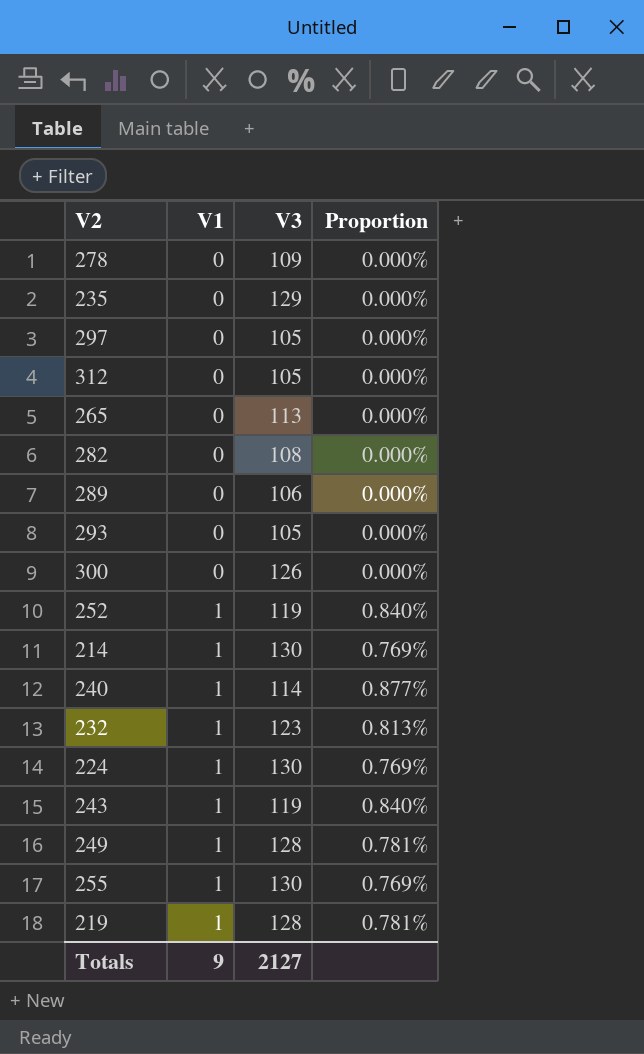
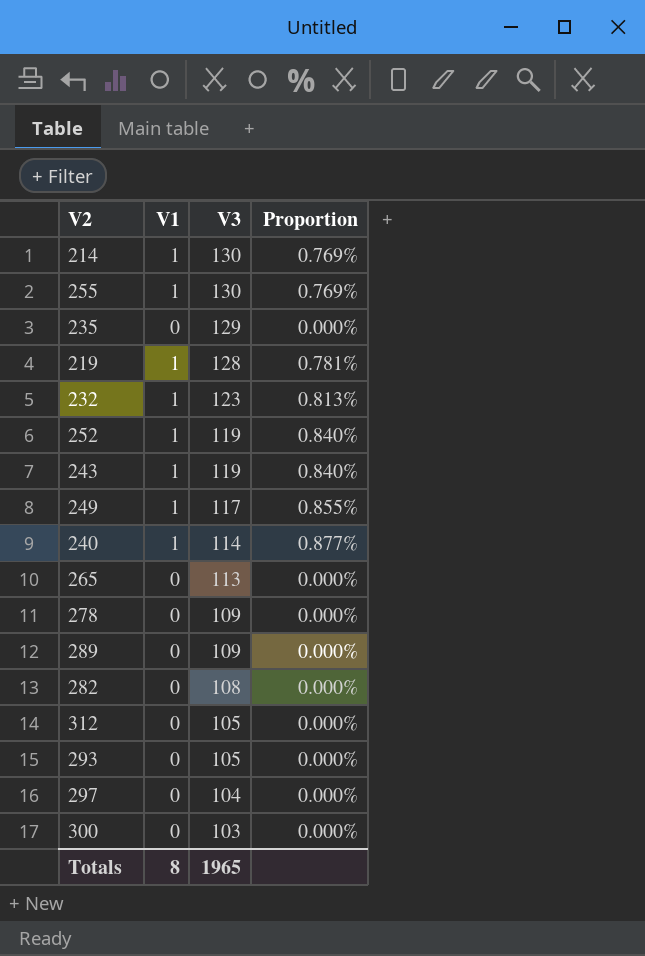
row order: V1 ascending -> V3 descending
row 224: 1 | 130 | 0.769% -> none
249 | V3: 128 -> 117
249 | Proportion: 0.781% -> 0.855%
289 | V3: 106 -> 109
297 | V3: 105 -> 104
300 | V3: 126 -> 103
Totals | V1: 9 -> 8
Totals | V3: 2127 -> 1965

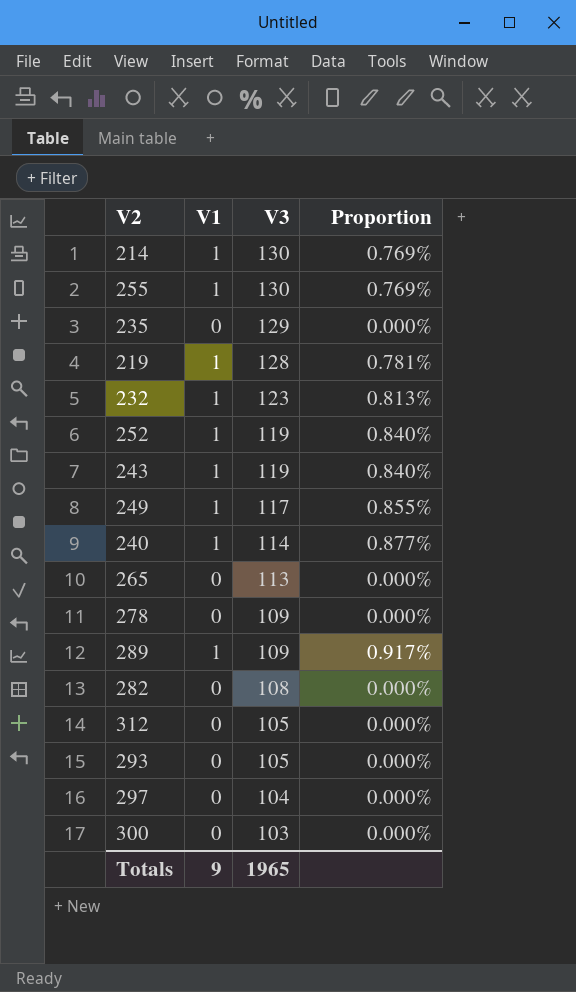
289 | V1: 0 -> 1
289 | Proportion: 0.000% -> 0.917%
Totals | V1: 8 -> 9

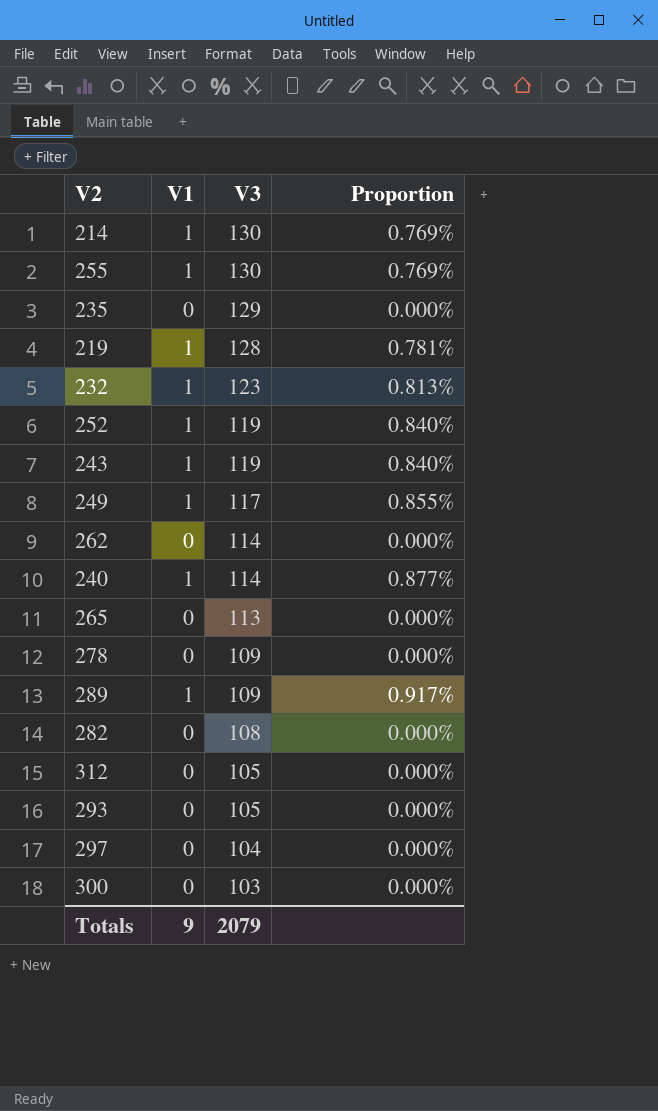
row 262: none -> 0 | 114 | 0.000%
Totals | V3: 1965 -> 2079

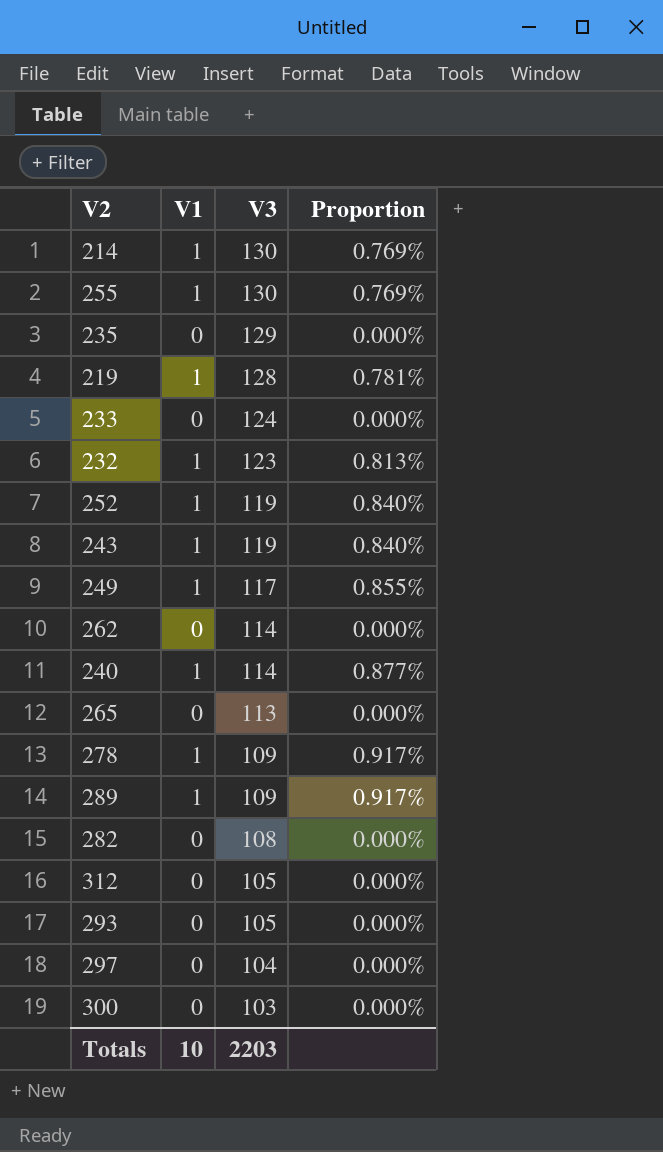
row 233: none -> 0 | 124 | 0.000%
278 | V1: 0 -> 1
278 | Proportion: 0.000% -> 0.917%
Totals | V1: 9 -> 10
Totals | V3: 2079 -> 2203

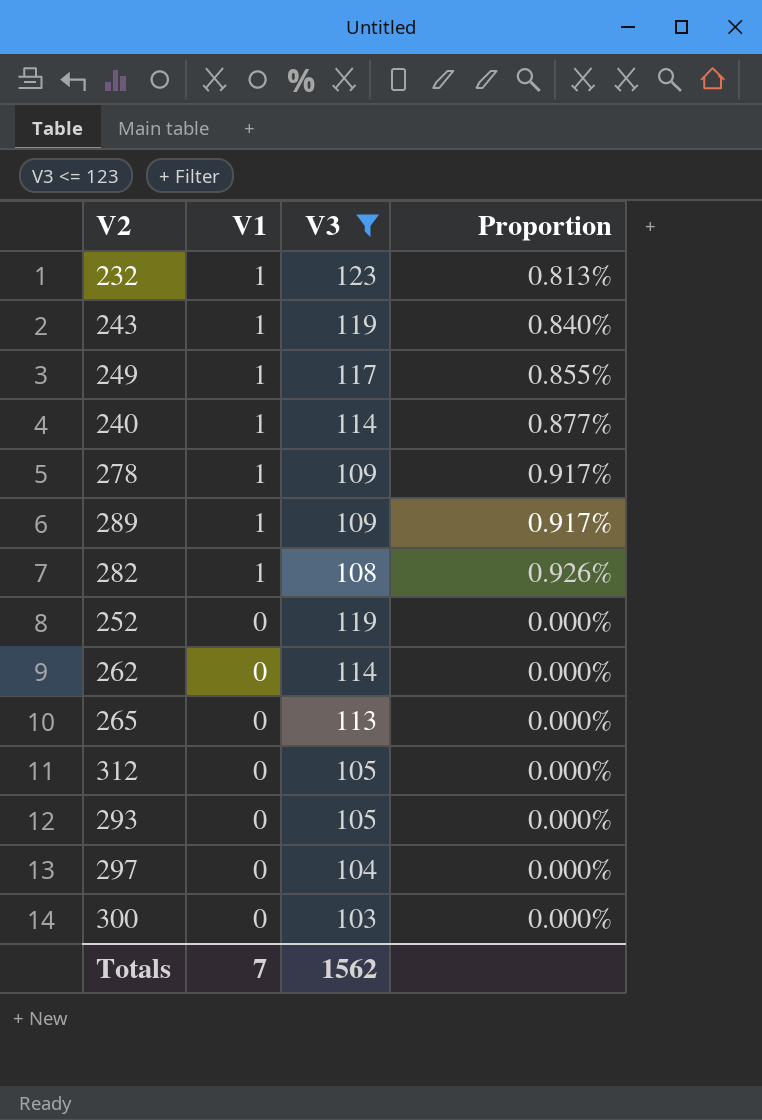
filter: none -> V3 <= 123
row order: V3 descending -> V1 descending
282 | V1: 0 -> 1
282 | Proportion: 0.000% -> 0.926%
252 | V1: 1 -> 0
252 | Proportion: 0.840% -> 0.000%
Totals | V1: 10 -> 7
Totals | V3: 2203 -> 1562

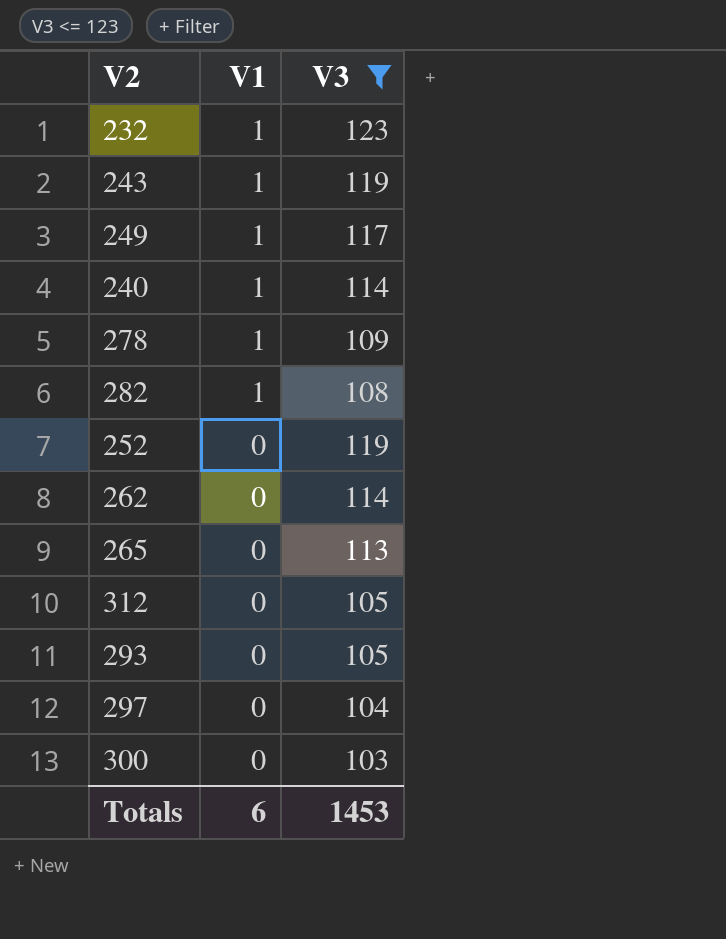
column Proportion | formula: [V1] / [V3] -> none
row 289: 1 | 109 | 0.917% -> none
Totals | V1: 7 -> 6
Totals | V3: 1562 -> 1453

